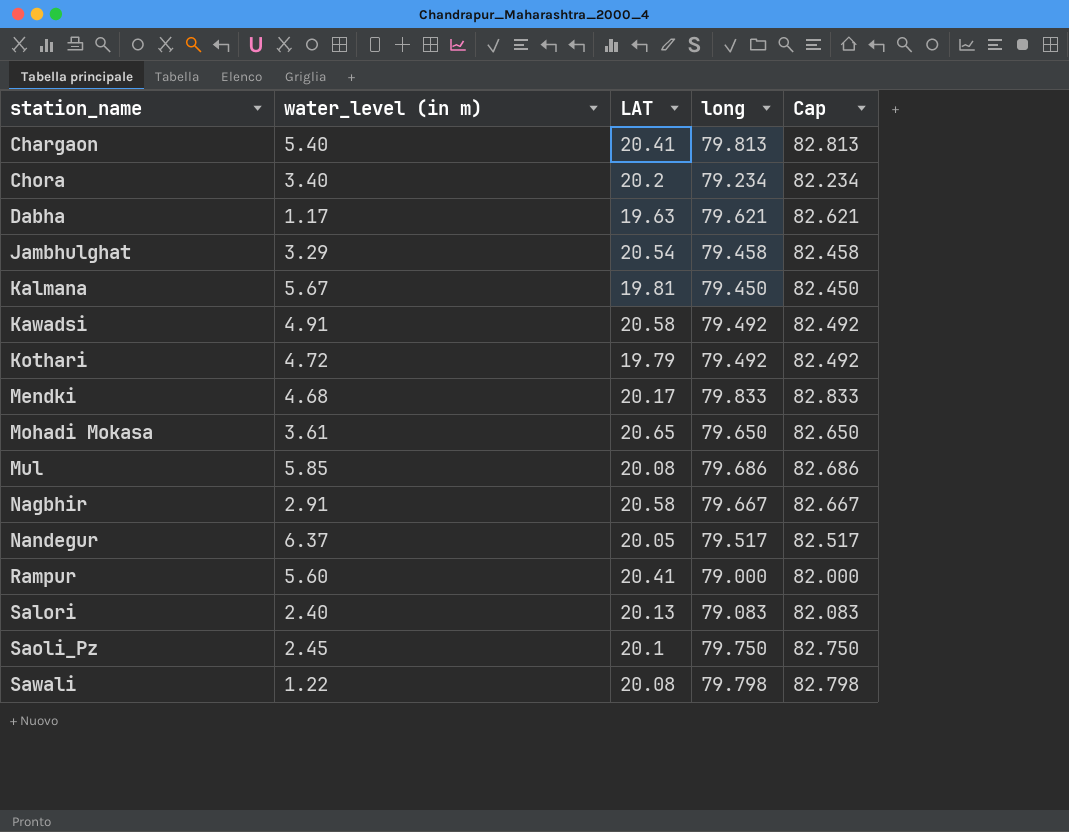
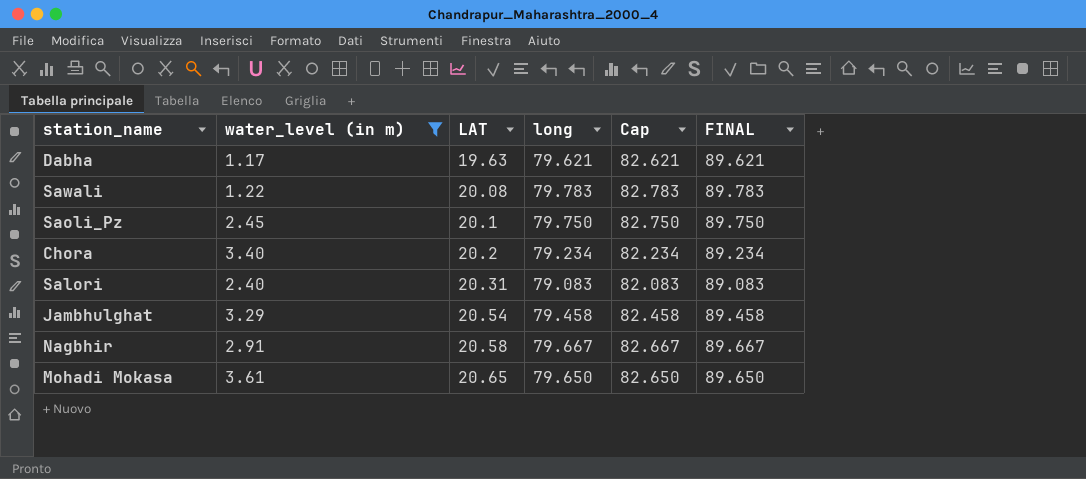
filter: none -> water_level (in m) <= 3.61
row order: station_name ascending -> LAT ascending
column FINAL | formula: none -> [long] + 10
Sawali | long: 79.798 -> 79.783
Sawali | Cap: 82.798 -> 82.783
Salori | LAT: 20.13 -> 20.31

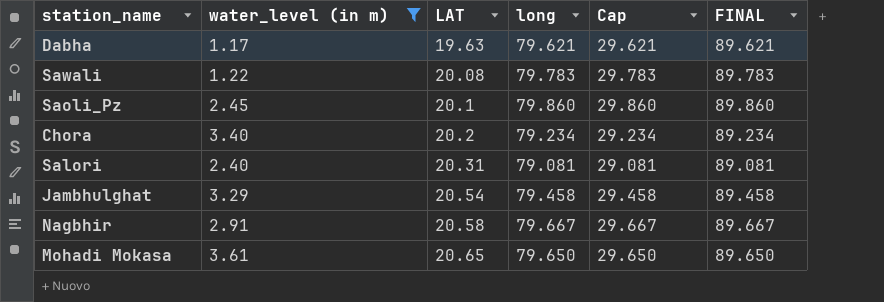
column Cap | formula: [long] + 3 -> [long] - 50
Saoli_Pz | long: 79.750 -> 79.860
Saoli_Pz | FINAL: 89.750 -> 89.860
Salori | long: 79.083 -> 79.081
Salori | FINAL: 89.083 -> 89.081

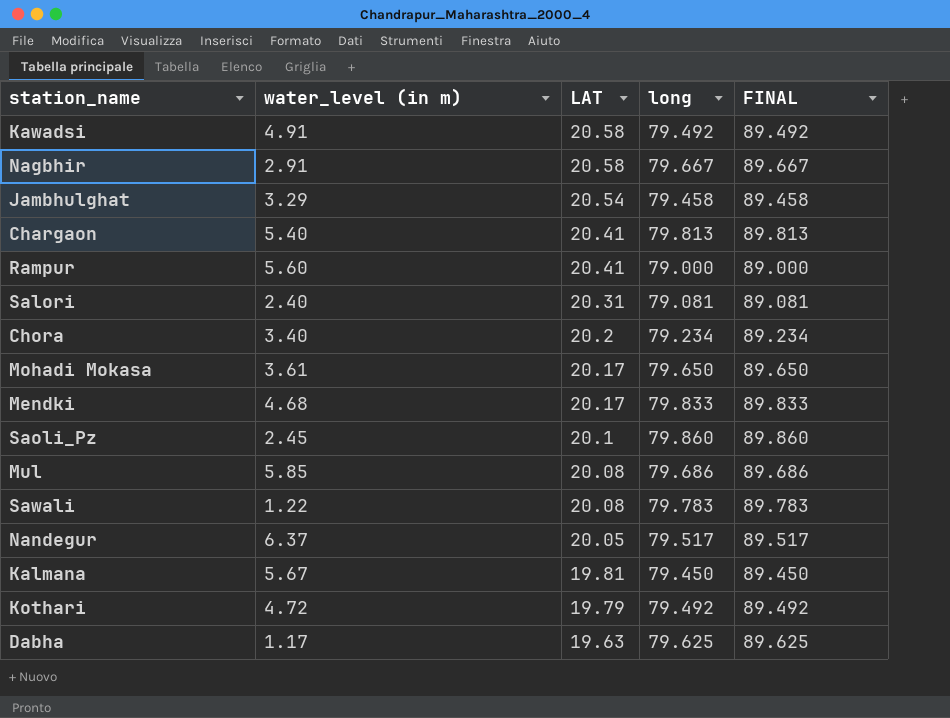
filter: water_level (in m) <= 3.61 -> none
row order: LAT ascending -> LAT descending
column Cap | formula: [long] - 50 -> none
Mohadi Mokasa | LAT: 20.65 -> 20.17
Dabha | long: 79.621 -> 79.625
Dabha | FINAL: 89.621 -> 89.625

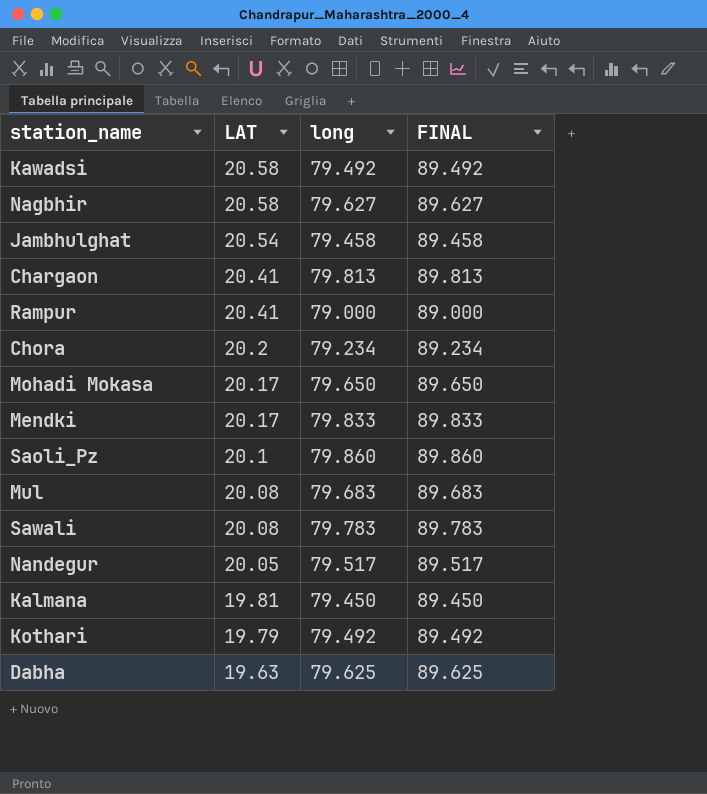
column water_level (in m) | position: 2 -> none
row Salori: 2.40 | 20.31 | 79.081 | 89.081 -> none
Nagbhir | long: 79.667 -> 79.627
Nagbhir | FINAL: 89.667 -> 89.627
Mul | long: 79.686 -> 79.683
Mul | FINAL: 89.686 -> 89.683

